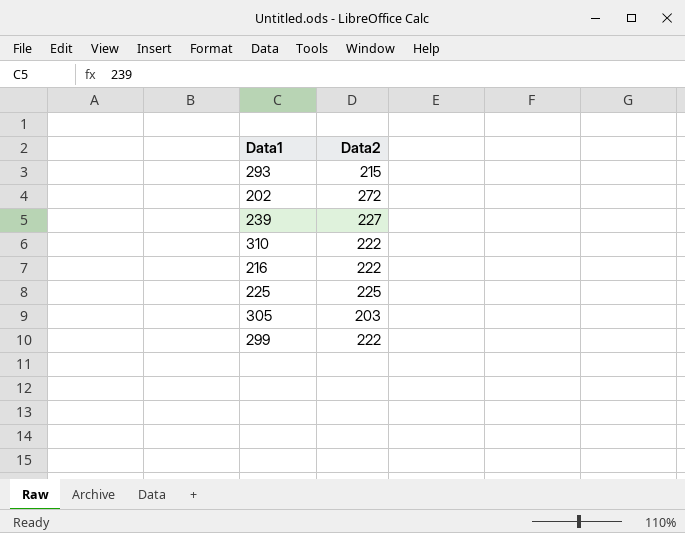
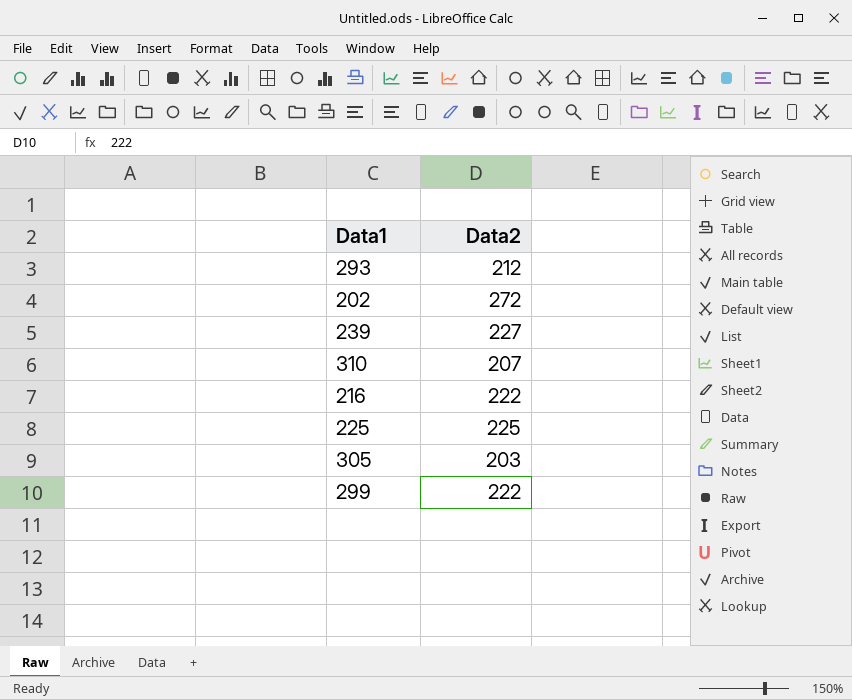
293 | Data2: 215 -> 212
310 | Data2: 222 -> 207

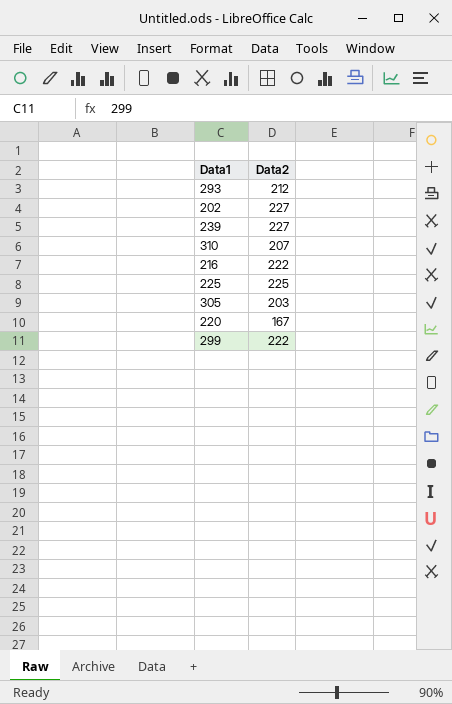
202 | Data2: 272 -> 227
row 220: none -> 167

